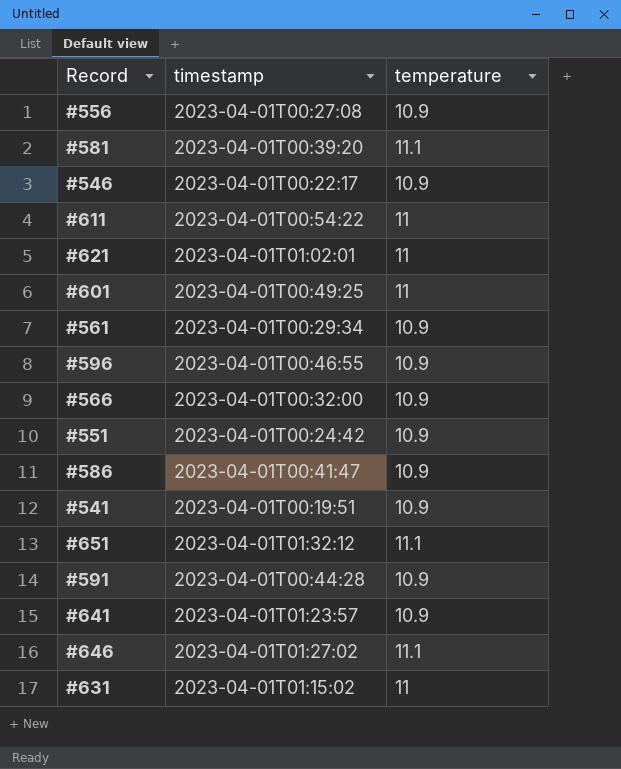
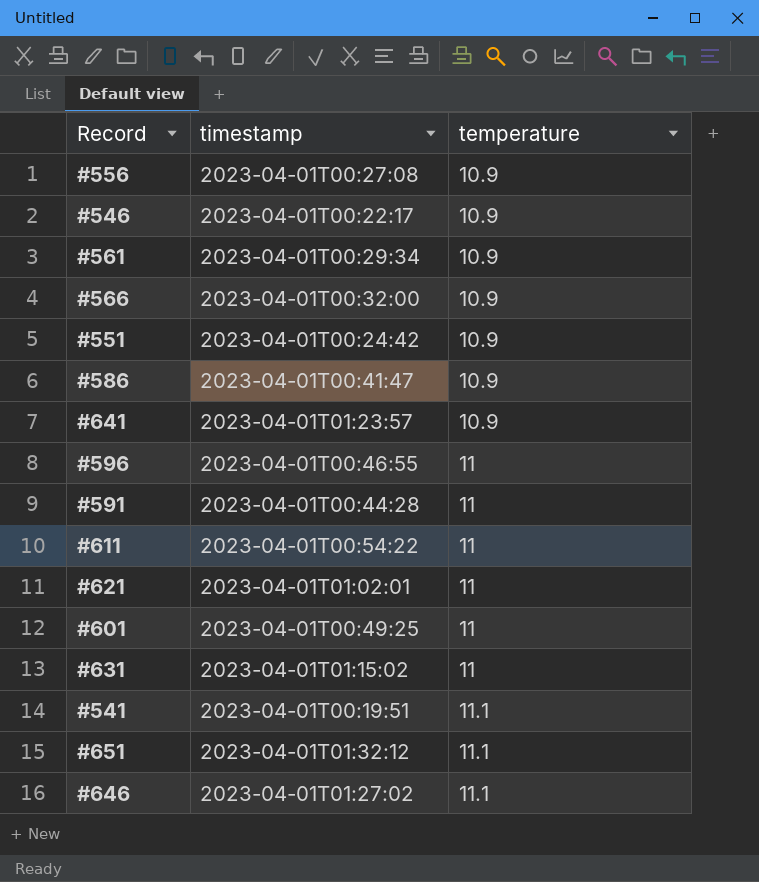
row order: none -> temperature ascending
row #581: 2023-04-01T00:39:20 | 11.1 -> none
#596 | temperature: 10.9 -> 11
#591 | temperature: 10.9 -> 11
#541 | temperature: 10.9 -> 11.1

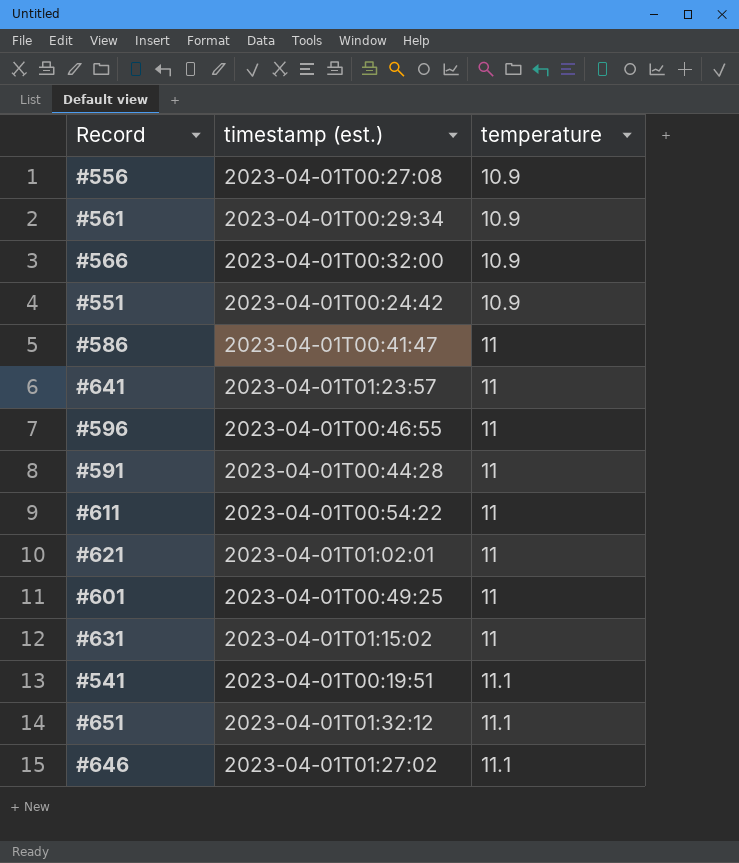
column name: timestamp -> timestamp (est.)
row #546: 2023-04-01T00:22:17 | 10.9 -> none
#586 | temperature: 10.9 -> 11
#641 | temperature: 10.9 -> 11

